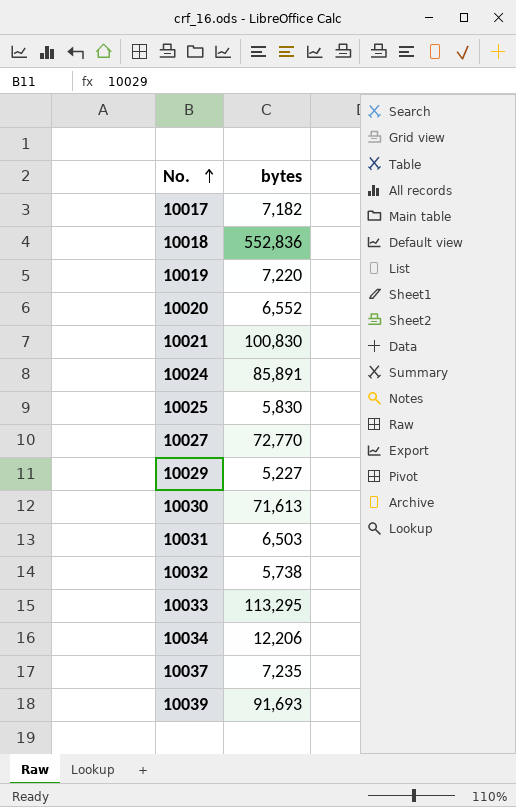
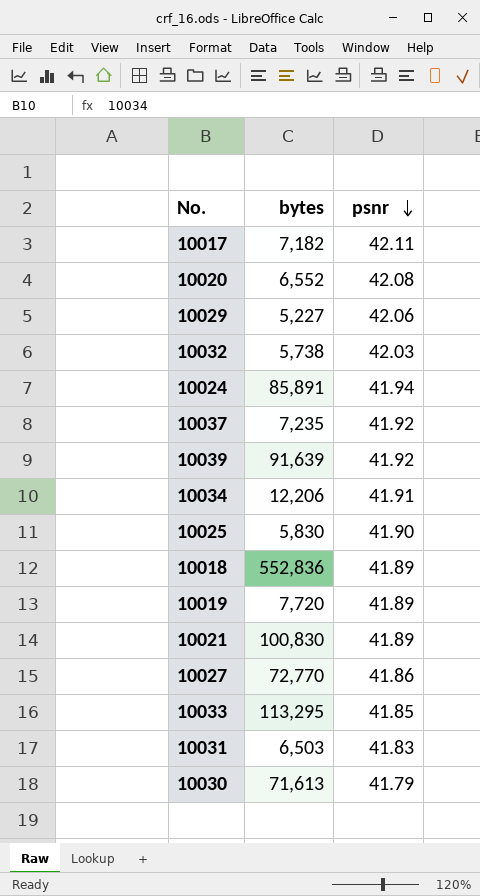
row order: No. ascending -> psnr descending
column psnr | position: none -> 3
10039 | bytes: 91,693 -> 91,639
10019 | bytes: 7,220 -> 7,720

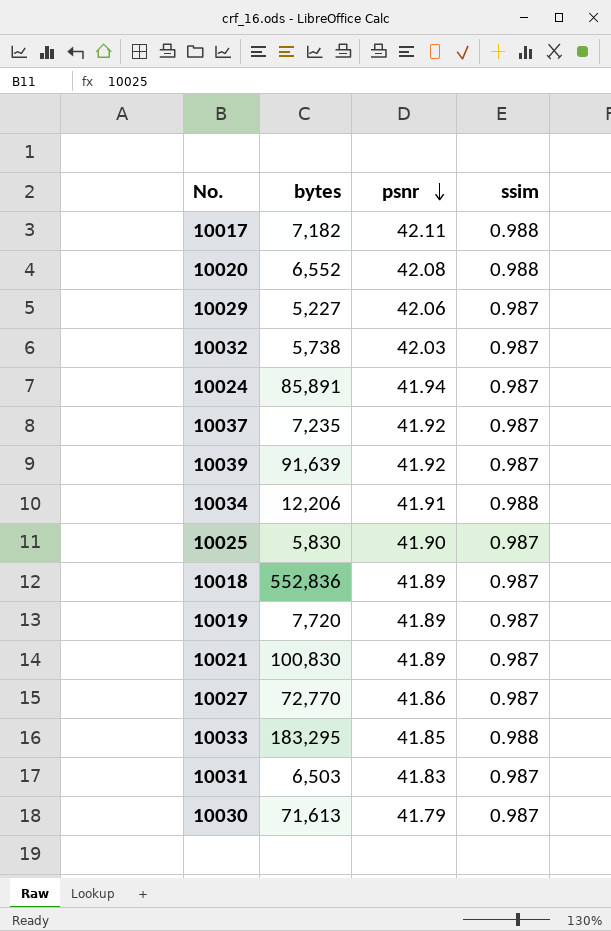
column ssim | position: none -> 4
10033 | bytes: 113,295 -> 183,295

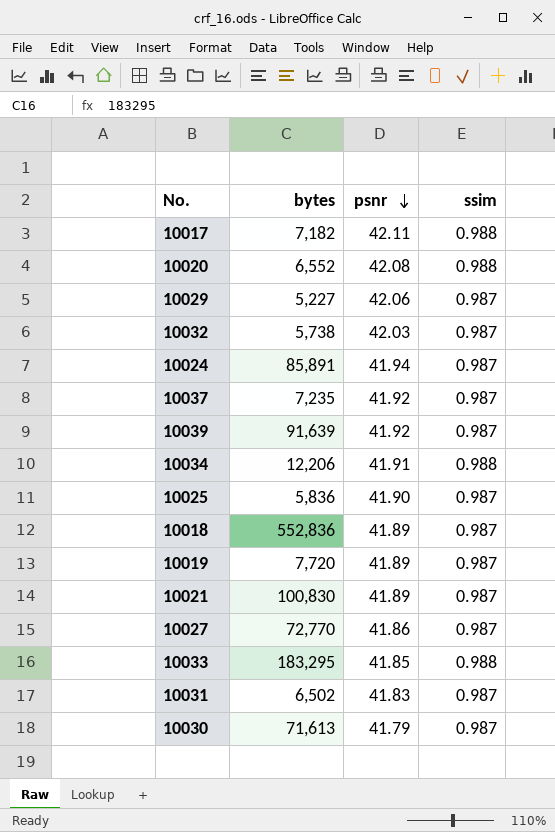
10025 | bytes: 5,830 -> 5,836
10031 | bytes: 6,503 -> 6,502

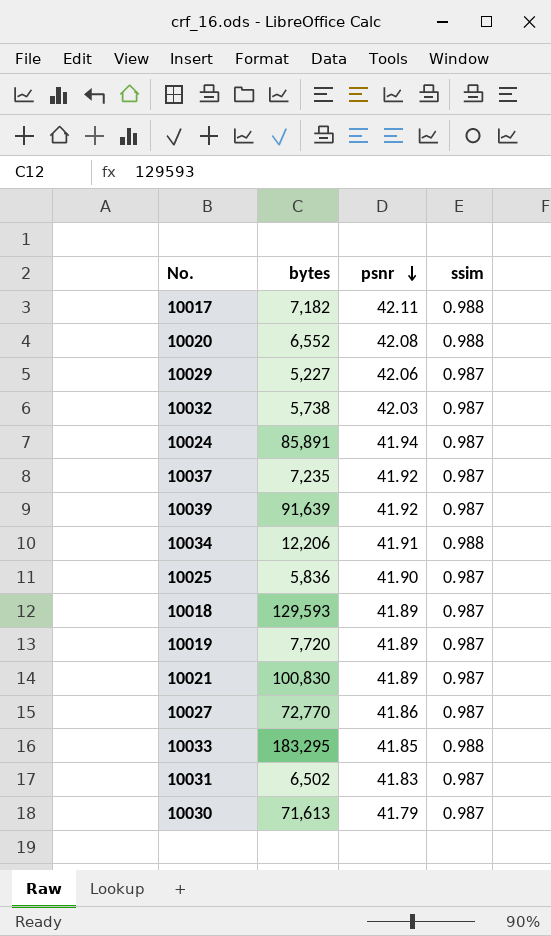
10018 | bytes: 552,836 -> 129,593

